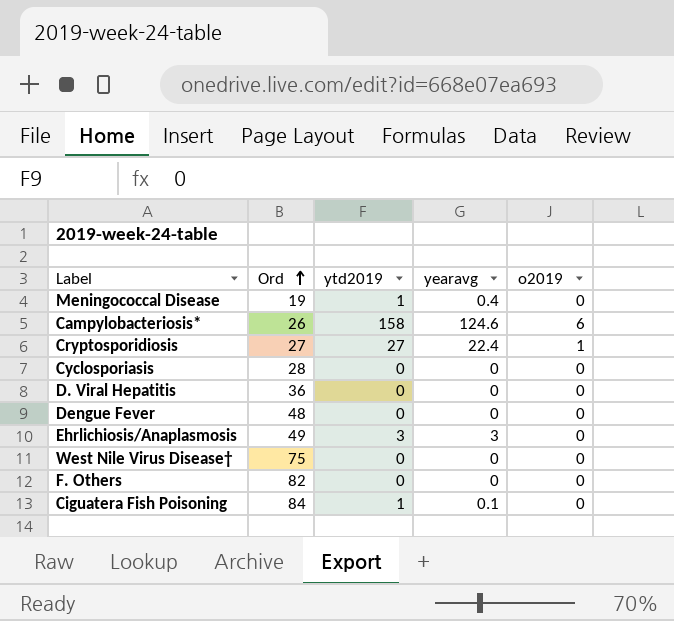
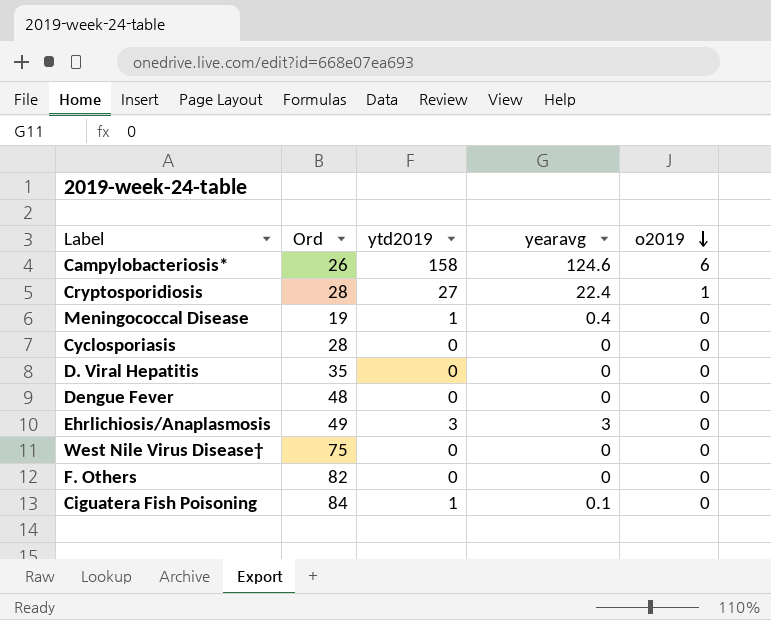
row order: Ord ascending -> o2019 descending
Cryptosporidiosis | Ord: 27 -> 28
D. Viral Hepatitis | Ord: 36 -> 35

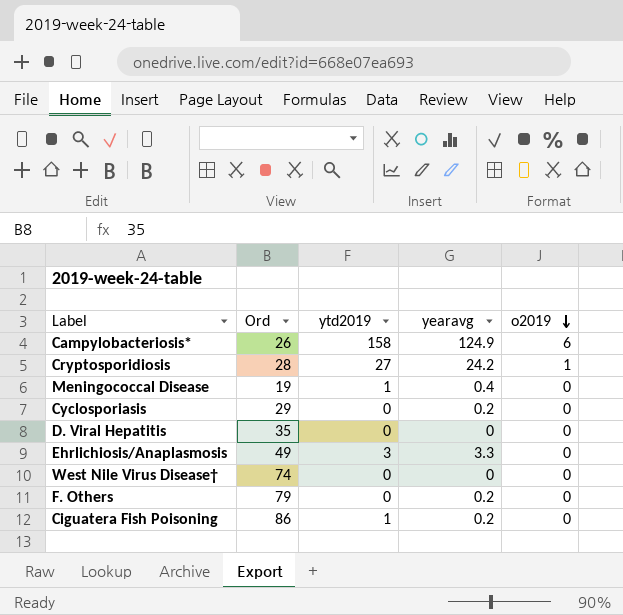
row Dengue Fever: 48 | 0 | 0 | 0 -> none
Campylobacteriosis* | yearavg: 124.6 -> 124.9
Cryptosporidiosis | yearavg: 22.4 -> 24.2
Cyclosporiasis | Ord: 28 -> 29
Cyclosporiasis | yearavg: 0 -> 0.2
Ehrlichiosis/Anaplasmosis | yearavg: 3 -> 3.3
West Nile Virus Disease† | Ord: 75 -> 74
F. Others | Ord: 82 -> 79
F. Others | yearavg: 0 -> 0.2
Ciguatera Fish Poisoning | Ord: 84 -> 86
Ciguatera Fish Poisoning | yearavg: 0.1 -> 0.2

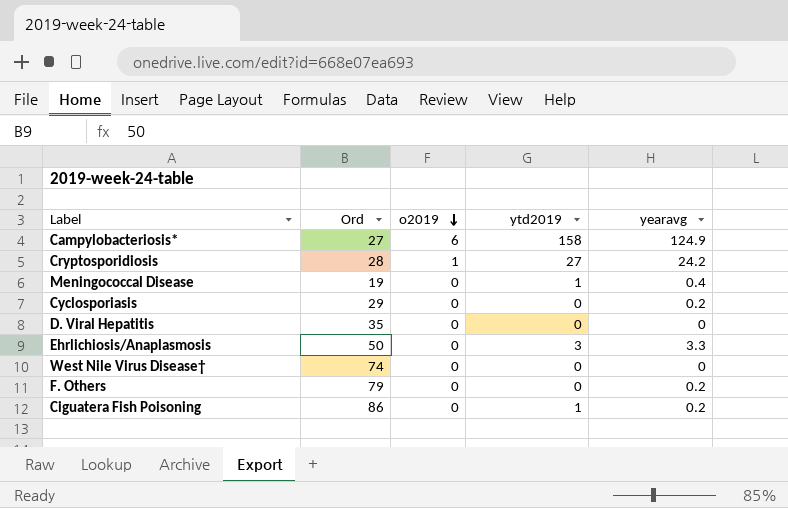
column o2019 | position: 5 -> 3
Campylobacteriosis* | Ord: 26 -> 27
Ehrlichiosis/Anaplasmosis | Ord: 49 -> 50

